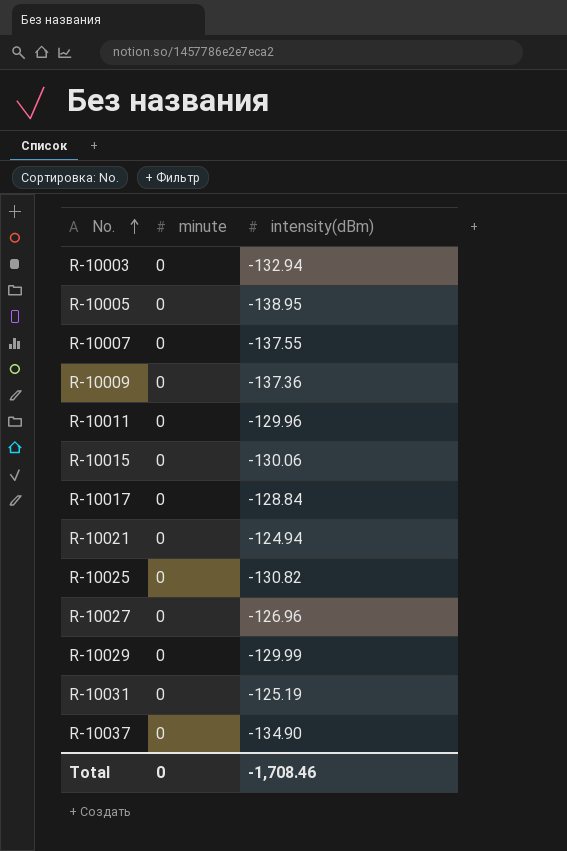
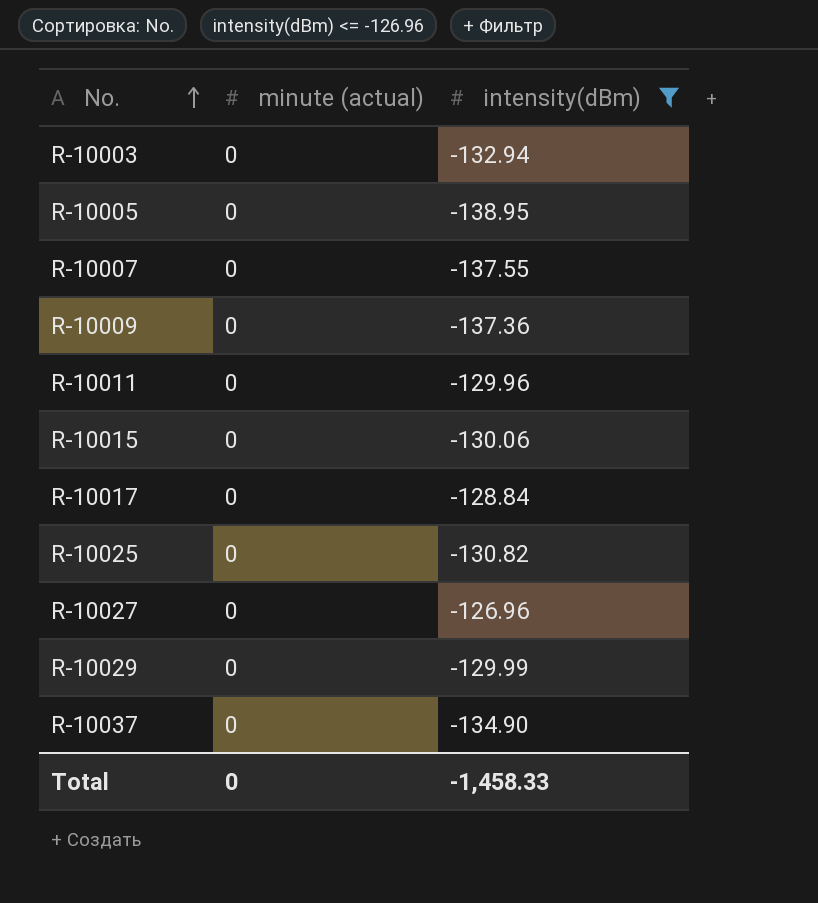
filter: none -> intensity(dBm) <= -126.96
column name: minute -> minute (actual)
Total | intensity(dBm): -1,708.46 -> -1,458.33

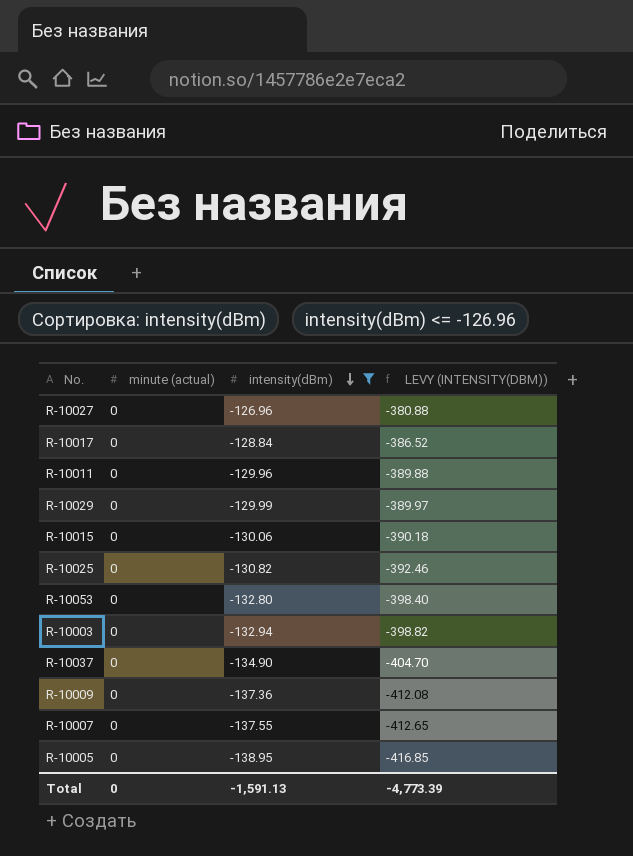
row order: No. ascending -> intensity(dBm) descending
column LEVY (INTENSITY(DBM)) | formula: none -> [intensity(dBm)] * 3
row R-10053: none -> 0 | -132.80 | -398.40
Total | intensity(dBm): -1,458.33 -> -1,591.13

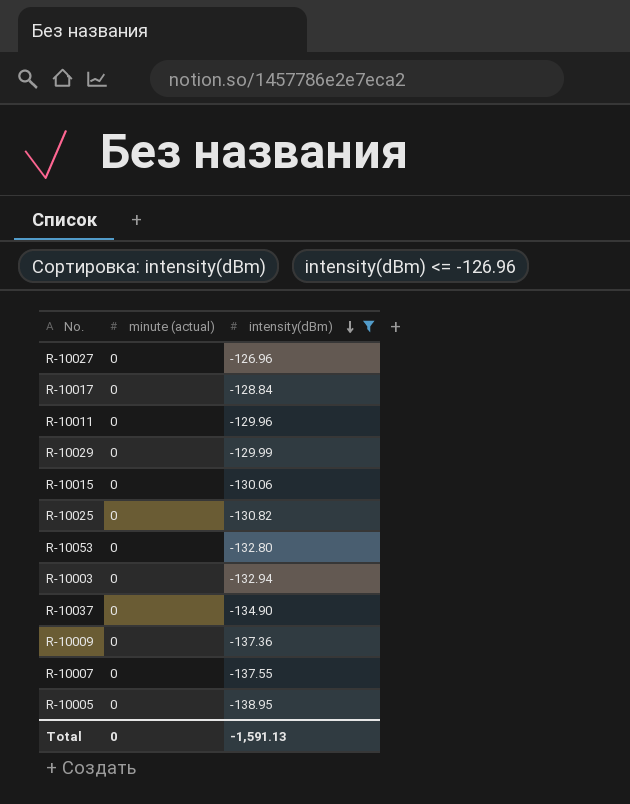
column LEVY (INTENSITY(DBM)) | formula: [intensity(dBm)] * 3 -> none

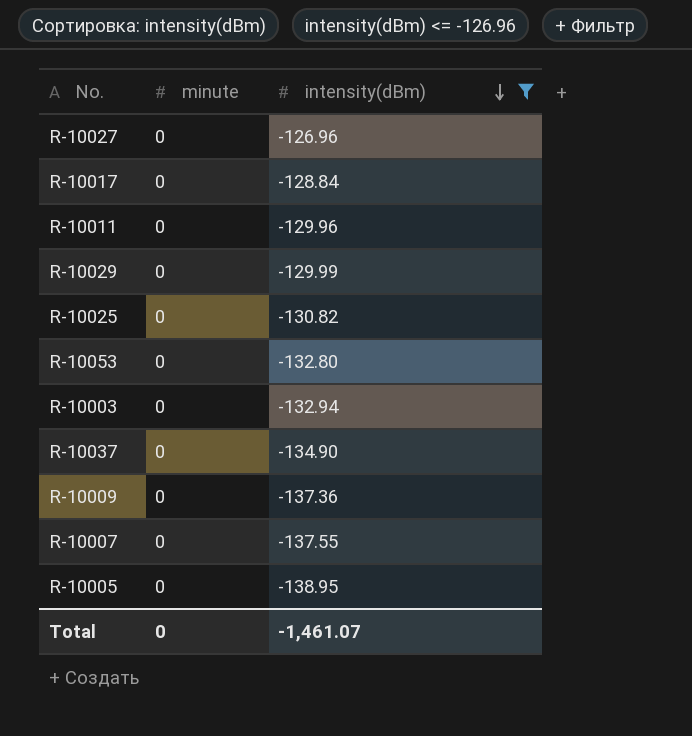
column name: minute (actual) -> minute
row R-10015: 0 | -130.06 -> none
Total | intensity(dBm): -1,591.13 -> -1,461.07

